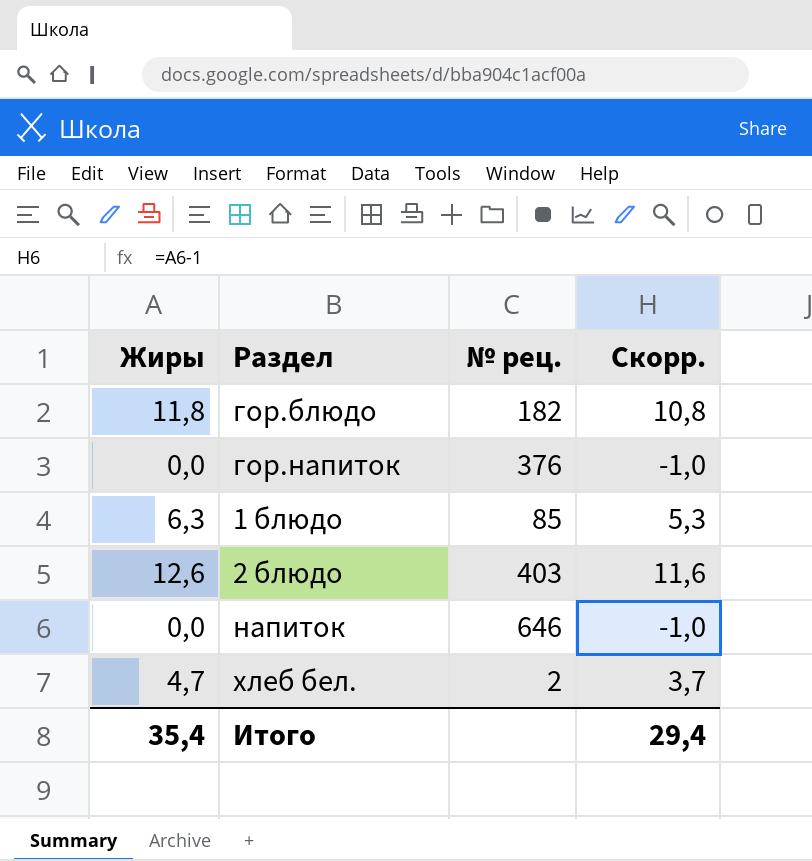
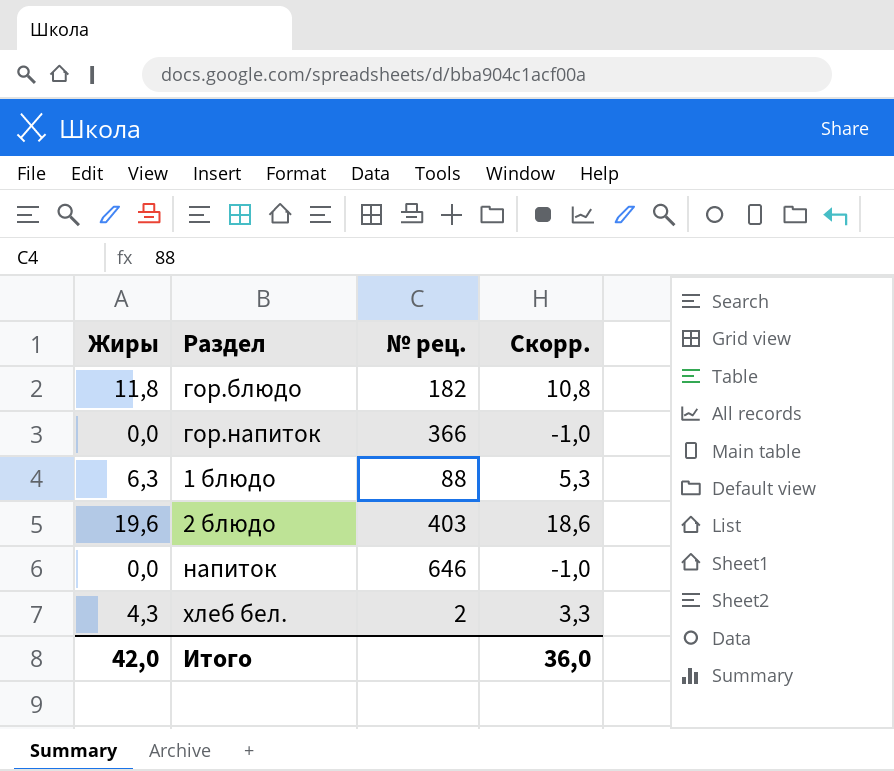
гор.напиток | № рец.: 376 -> 366
1 блюдо | № рец.: 85 -> 88
2 блюдо | Жиры: 12,6 -> 19,6
2 блюдо | Скорр.: 11,6 -> 18,6
хлеб бел. | Жиры: 4,7 -> 4,3
хлеб бел. | Скорр.: 3,7 -> 3,3
Итого | Жиры: 35,4 -> 42,0
Итого | Скорр.: 29,4 -> 36,0

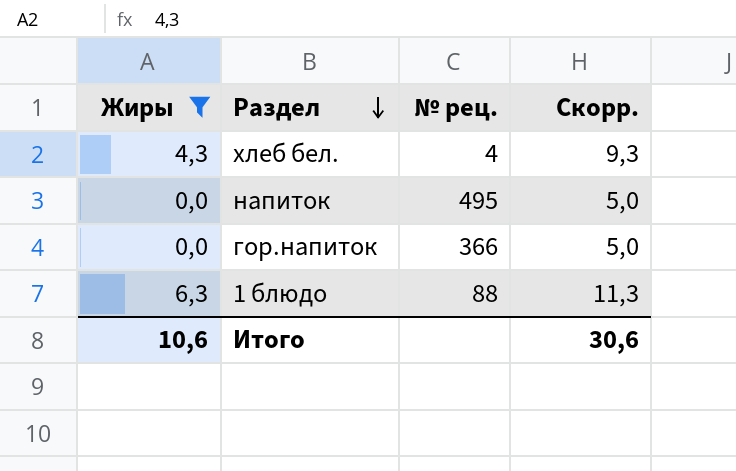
filter: none -> Жиры <= 6,3
row order: none -> Раздел descending
column Скорр. | formula: [Жиры] - 1 -> [Жиры] + 5
хлеб бел. | № рец.: 2 -> 4
напиток | № рец.: 646 -> 495
Итого | Жиры: 42,0 -> 10,6
Итого | Скорр.: 36,0 -> 30,6

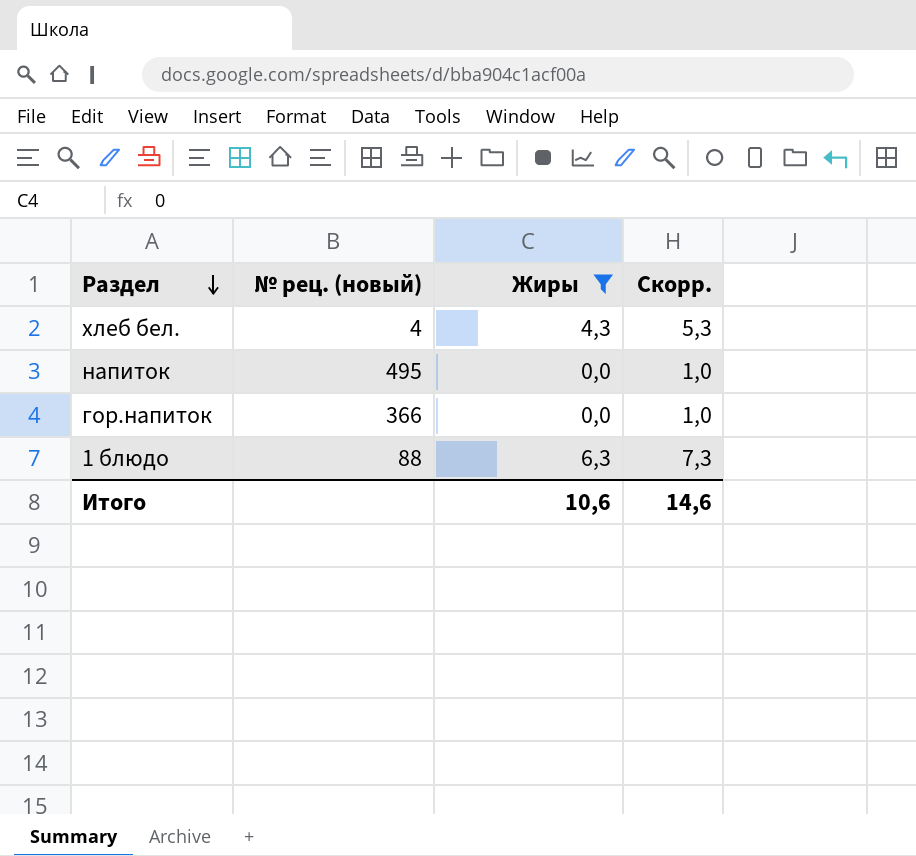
column name: № рец. -> № рец. (новый)
column Жиры | position: 1 -> 3
column Скорр. | formula: [Жиры] + 5 -> [Жиры] + 1
Итого | Скорр.: 30,6 -> 14,6

